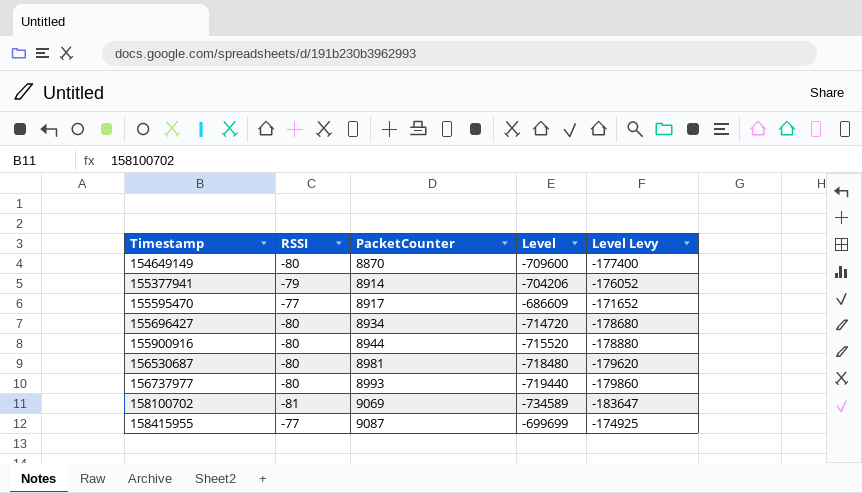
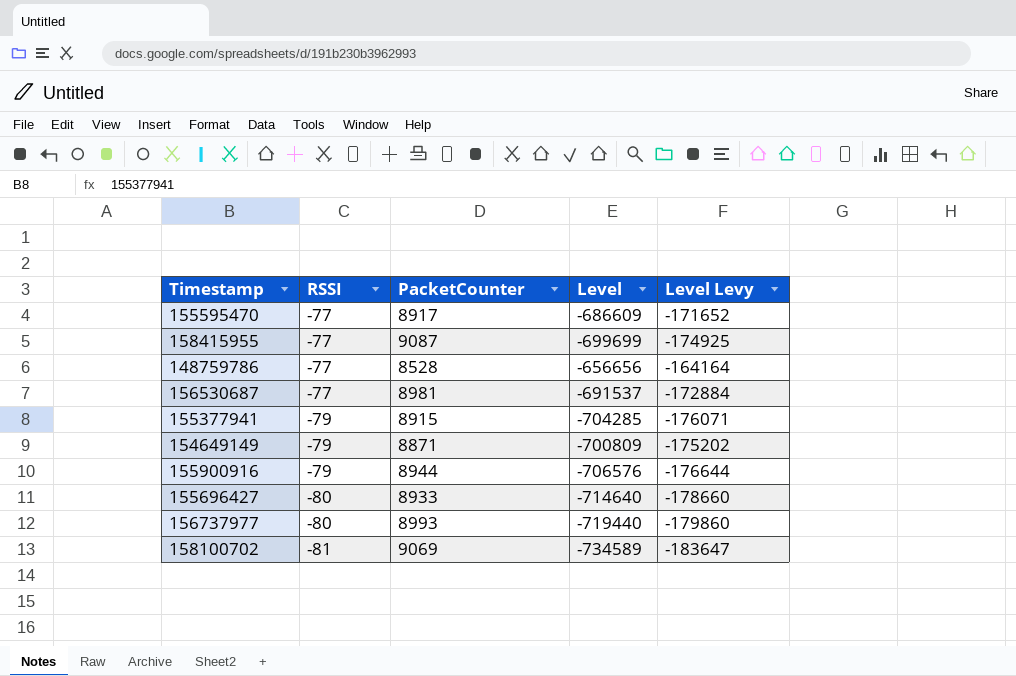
row order: Timestamp ascending -> RSSI descending
row 148759786: none -> -77 | 8528 | -656656 | -164164
156530687 | RSSI: -80 -> -77
156530687 | Level: -718480 -> -691537
156530687 | Level Levy: -179620 -> -172884
155377941 | PacketCounter: 8914 -> 8915
155377941 | Level: -704206 -> -704285
155377941 | Level Levy: -176052 -> -176071
154649149 | RSSI: -80 -> -79
154649149 | PacketCounter: 8870 -> 8871
154649149 | Level: -709600 -> -700809
154649149 | Level Levy: -177400 -> -175202
155900916 | RSSI: -80 -> -79
155900916 | Level: -715520 -> -706576
155900916 | Level Levy: -178880 -> -176644
155696427 | PacketCounter: 8934 -> 8933
155696427 | Level: -714720 -> -714640
155696427 | Level Levy: -178680 -> -178660

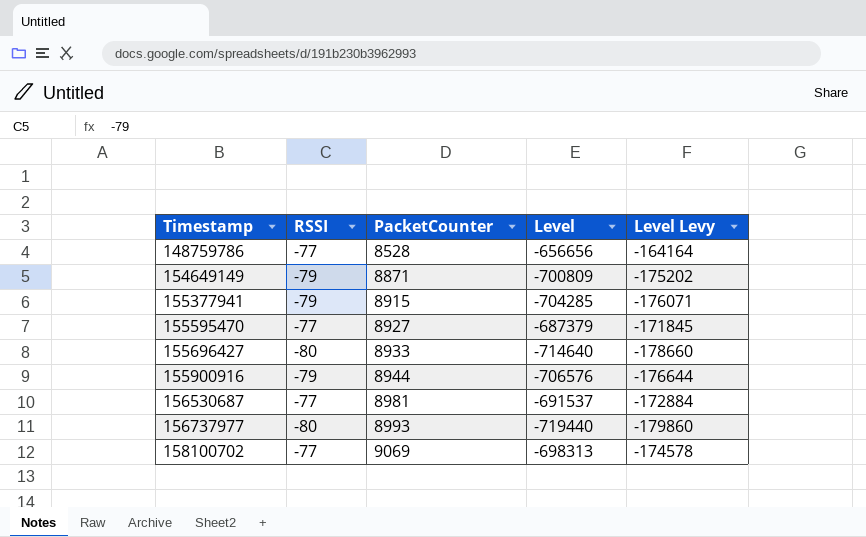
row order: RSSI descending -> Timestamp ascending
row 158415955: -77 | 9087 | -699699 | -174925 -> none
155595470 | PacketCounter: 8917 -> 8927
155595470 | Level: -686609 -> -687379
155595470 | Level Levy: -171652 -> -171845
158100702 | RSSI: -81 -> -77
158100702 | Level: -734589 -> -698313
158100702 | Level Levy: -183647 -> -174578

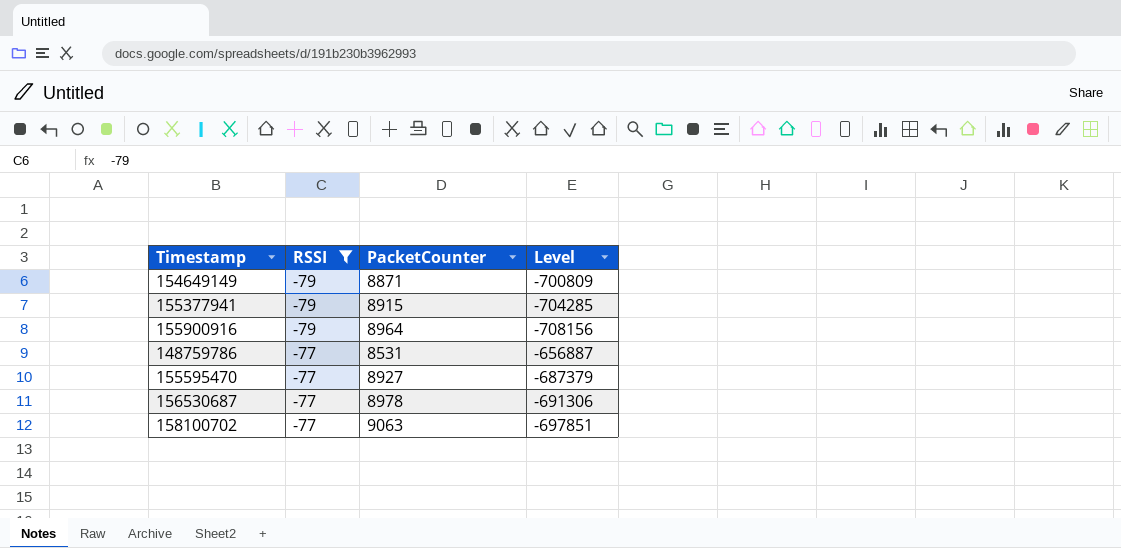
filter: none -> RSSI != -80
row order: Timestamp ascending -> RSSI ascending
column Level Levy | formula: [Level] * 0.25 -> none
155900916 | PacketCounter: 8944 -> 8964
155900916 | Level: -706576 -> -708156
148759786 | PacketCounter: 8528 -> 8531
148759786 | Level: -656656 -> -656887
156530687 | PacketCounter: 8981 -> 8978
156530687 | Level: -691537 -> -691306
158100702 | PacketCounter: 9069 -> 9063
158100702 | Level: -698313 -> -697851

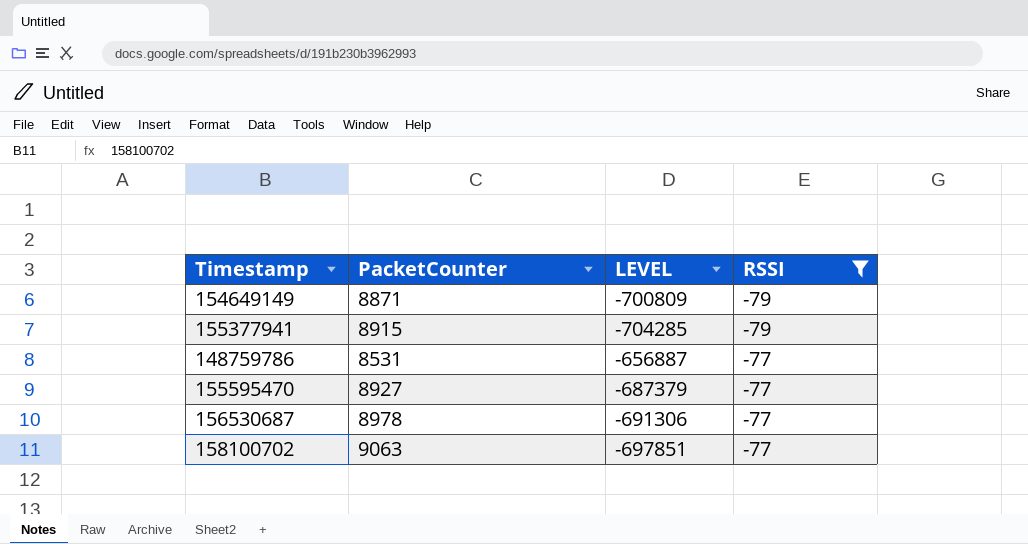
column name: Level -> LEVEL
column RSSI | position: 2 -> 4
row 155900916: -79 | 8964 | -708156 -> none

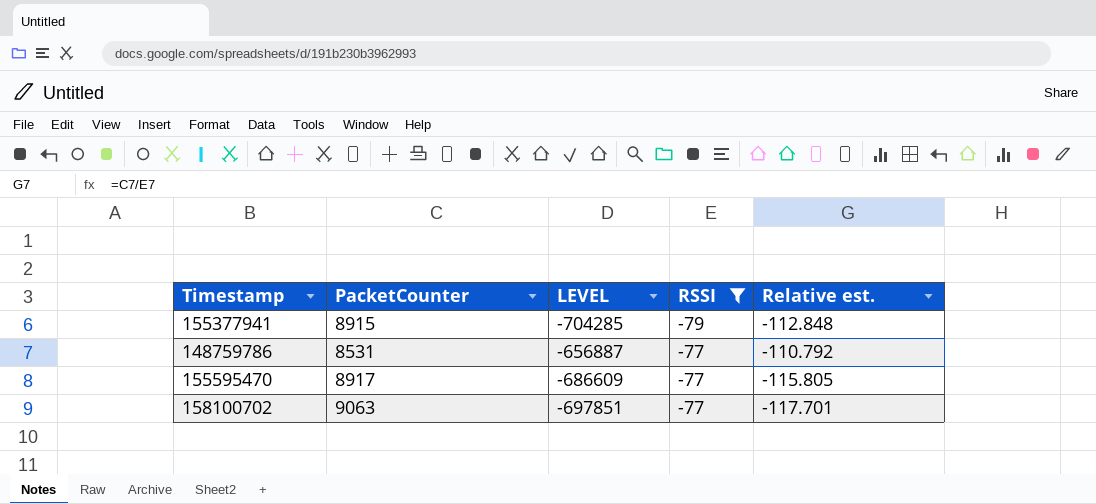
column Relative est. | formula: none -> [PacketCounter] / [RSSI]
row 154649149: 8871 | -700809 | -79 -> none
row 156530687: 8978 | -691306 | -77 -> none
155595470 | PacketCounter: 8927 -> 8917
155595470 | LEVEL: -687379 -> -686609

